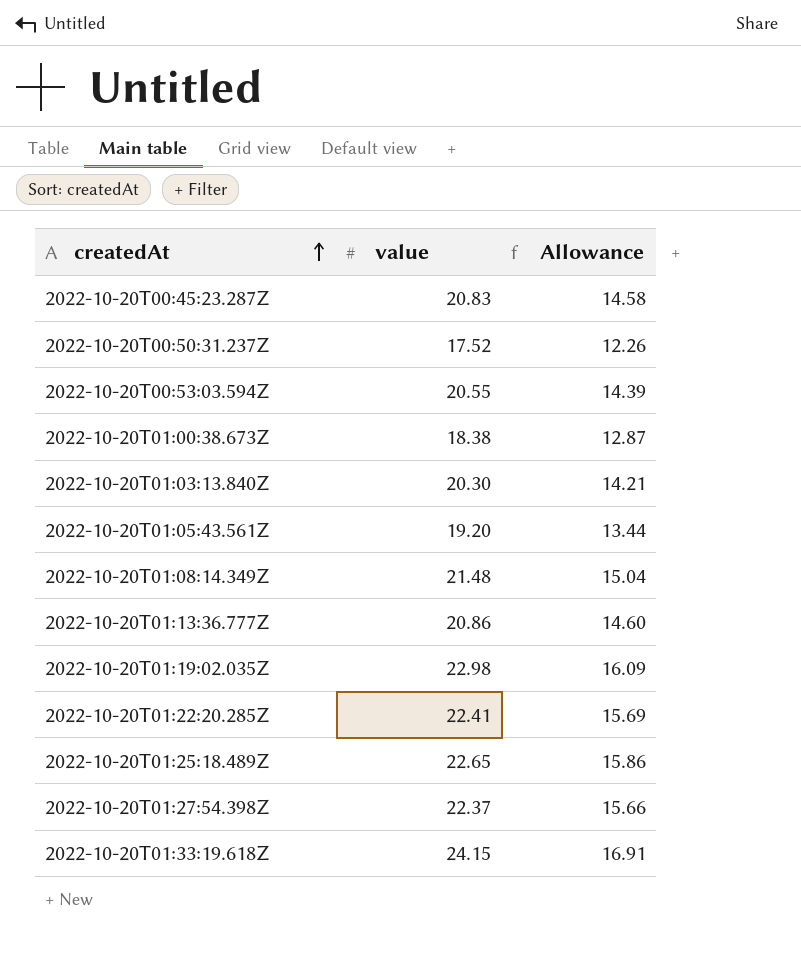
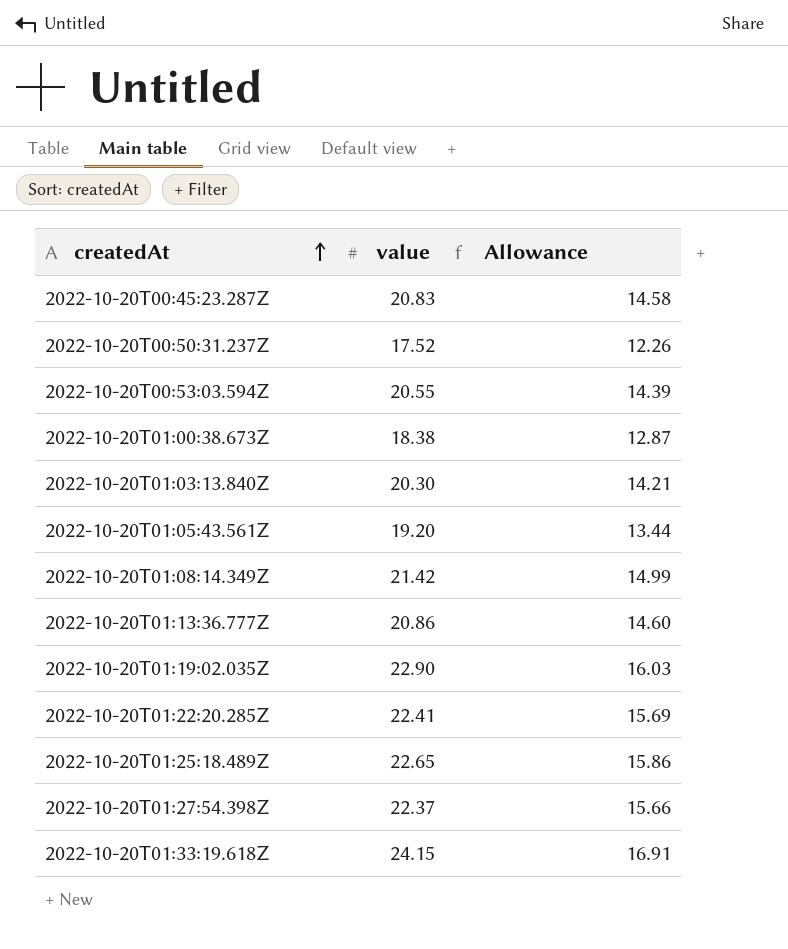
2022-10-20T01:08:14.349Z | value: 21.48 -> 21.42
2022-10-20T01:08:14.349Z | Allowance: 15.04 -> 14.99
2022-10-20T01:19:02.035Z | value: 22.98 -> 22.90
2022-10-20T01:19:02.035Z | Allowance: 16.09 -> 16.03

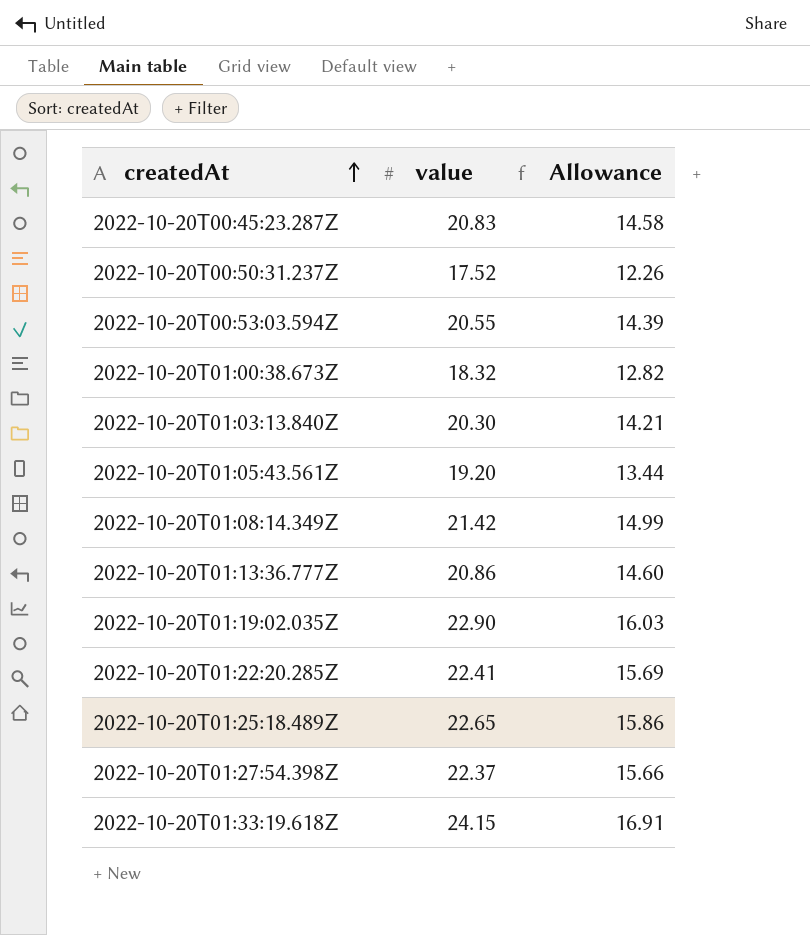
2022-10-20T01:00:38.673Z | value: 18.38 -> 18.32
2022-10-20T01:00:38.673Z | Allowance: 12.87 -> 12.82

